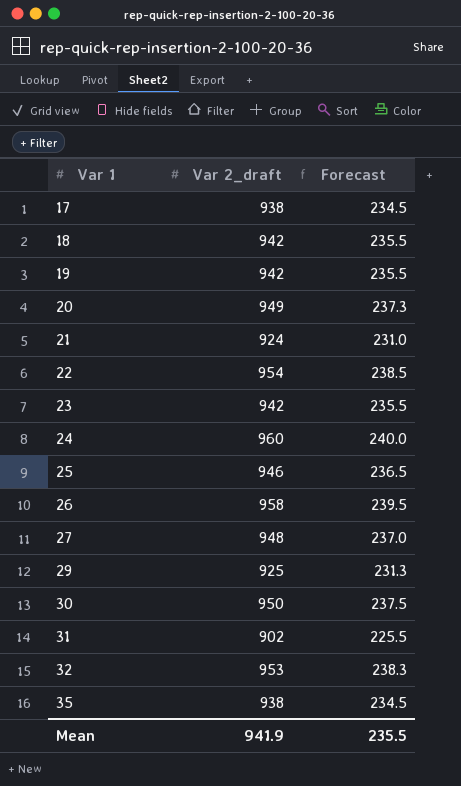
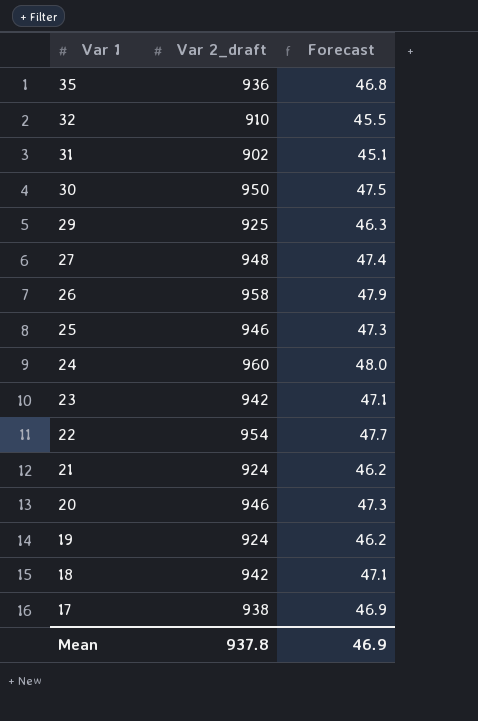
row order: Var 1 ascending -> Var 1 descending
column Forecast | formula: [Var 2_draft] * 0.25 -> [Var 2_draft] * 0.05
35 | Var 2_draft: 938 -> 936
32 | Var 2_draft: 953 -> 910
20 | Var 2_draft: 949 -> 946
19 | Var 2_draft: 942 -> 924
Mean | Var 2_draft: 941.9 -> 937.8
Mean | Forecast: 235.5 -> 46.9

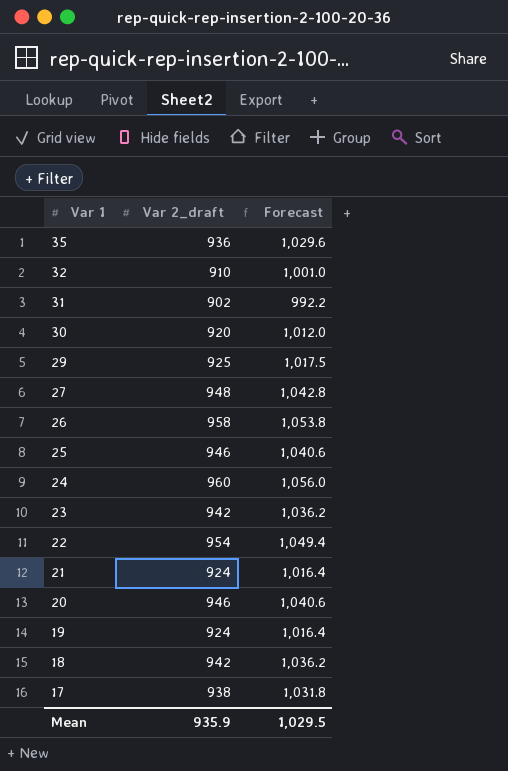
column Forecast | formula: [Var 2_draft] * 0.05 -> [Var 2_draft] * 1.1
30 | Var 2_draft: 950 -> 920
Mean | Var 2_draft: 937.8 -> 935.9
Mean | Forecast: 46.9 -> 1,029.5

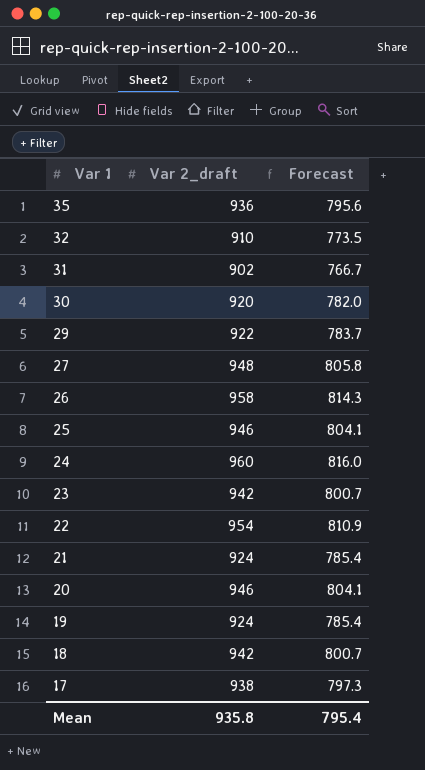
column Forecast | formula: [Var 2_draft] * 1.1 -> [Var 2_draft] * 0.85
29 | Var 2_draft: 925 -> 922
Mean | Var 2_draft: 935.9 -> 935.8
Mean | Forecast: 1,029.5 -> 795.4

